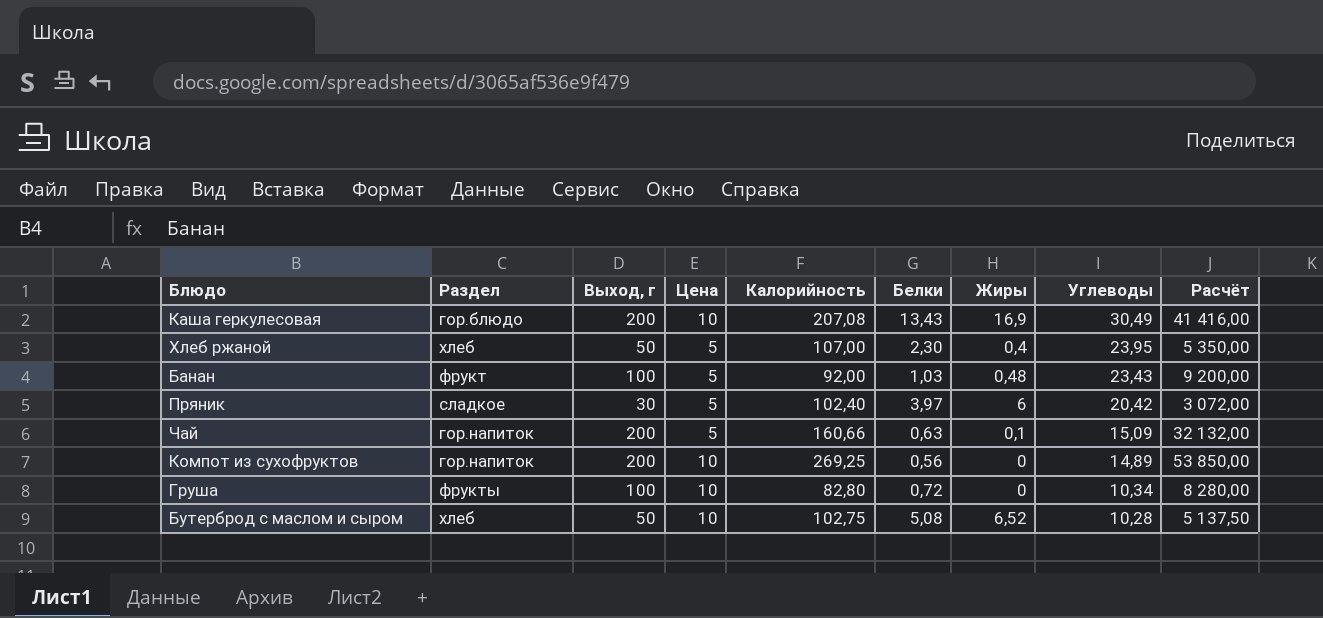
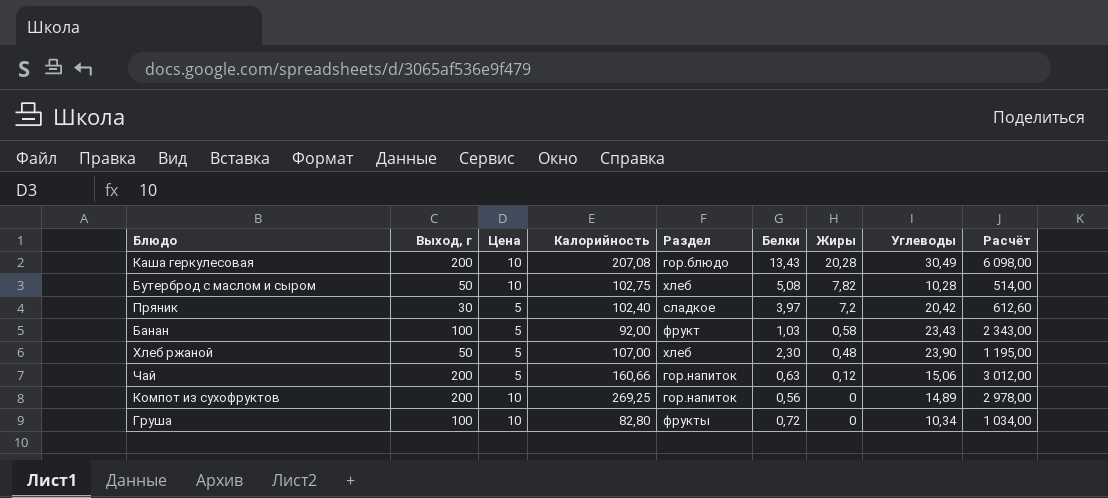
row order: Углеводы descending -> Жиры descending
column Раздел | position: 2 -> 5
column Расчёт | formula: [Выход, г] * [Калорийность] -> [Выход, г] * [Углеводы]
Каша геркулесовая | Жиры: 16,9 -> 20,28
Бутерброд с маслом и сыром | Жиры: 6,52 -> 7,82
Пряник | Жиры: 6 -> 7,2
Банан | Жиры: 0,48 -> 0,58
Хлеб ржаной | Жиры: 0,4 -> 0,48
Хлеб ржаной | Углеводы: 23,95 -> 23,90
Чай | Жиры: 0,1 -> 0,12
Чай | Углеводы: 15,09 -> 15,06

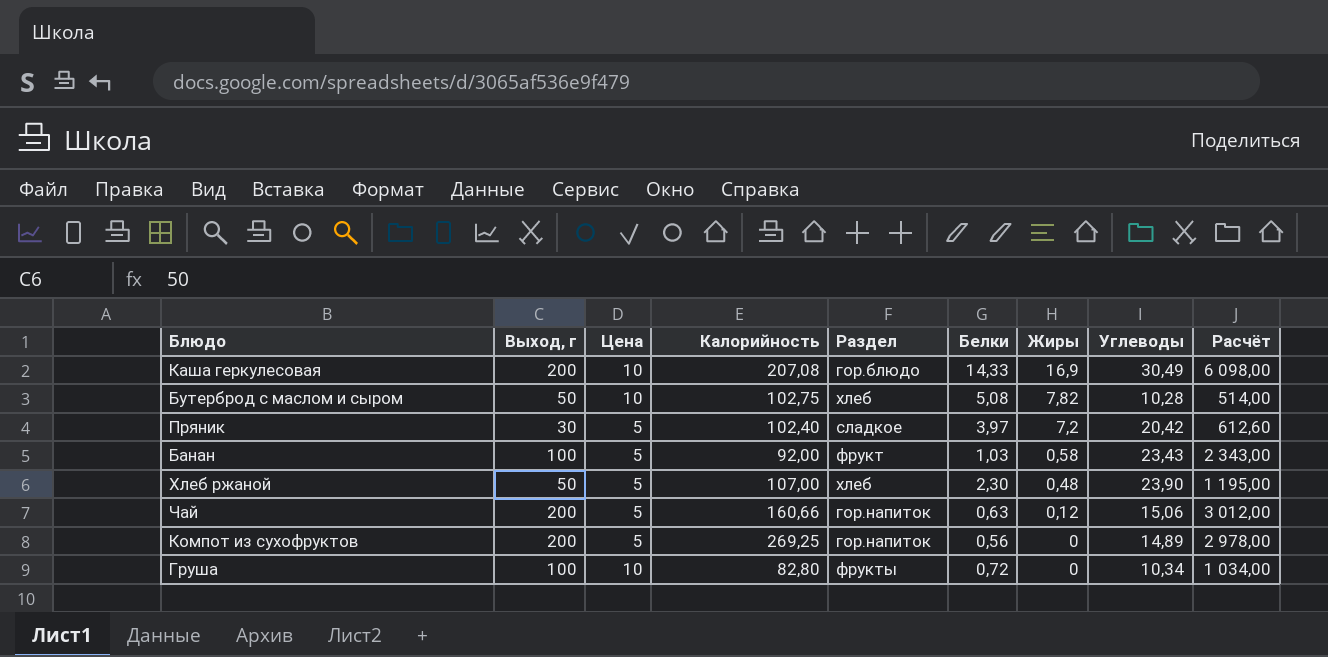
Каша геркулесовая | Белки: 13,43 -> 14,33
Каша геркулесовая | Жиры: 20,28 -> 16,9
Компот из сухофруктов | Цена: 10 -> 5

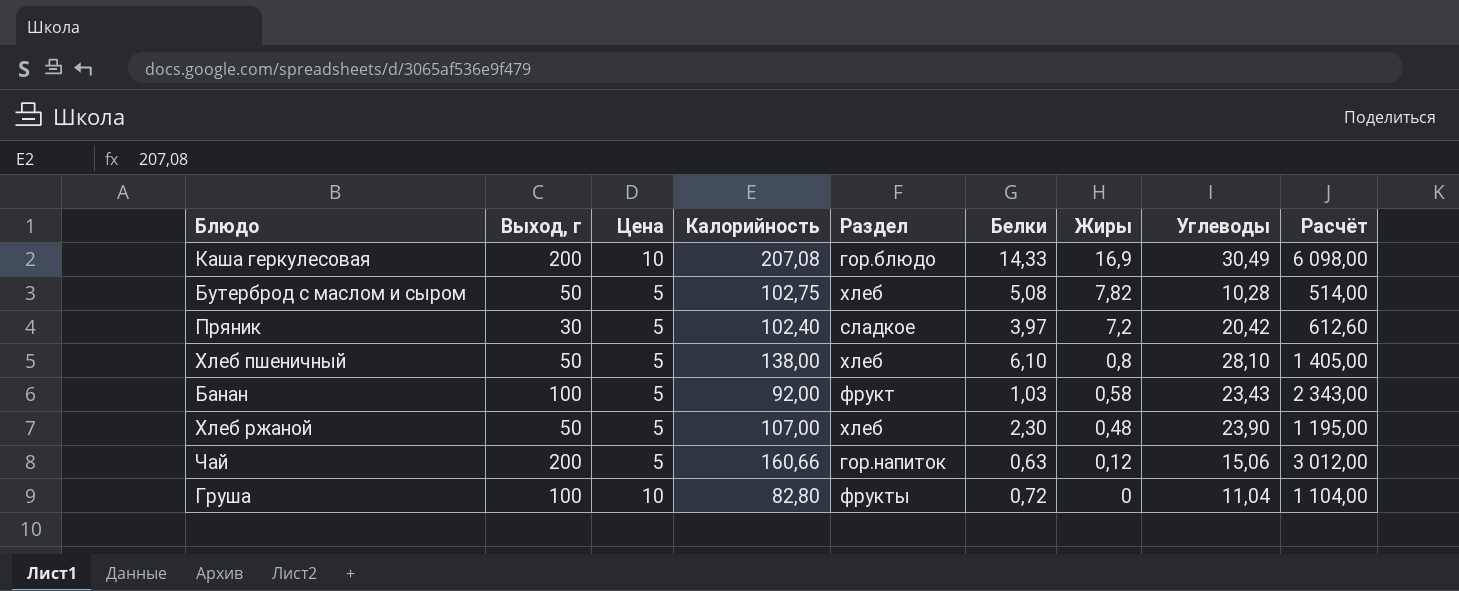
row Компот из сухофруктов: 200 | 5 | 269,25 | гор.напиток | 0,56 | 0 | 14,89 | 2 978,00 -> none
Бутерброд с маслом и сыром | Цена: 10 -> 5
row Хлеб пшеничный: none -> 50 | 5 | 138,00 | хлеб | 6,10 | 0,8 | 28,10 | 1 405,00
Груша | Углеводы: 10,34 -> 11,04
Груша | Расчёт: 1 034,00 -> 1 104,00

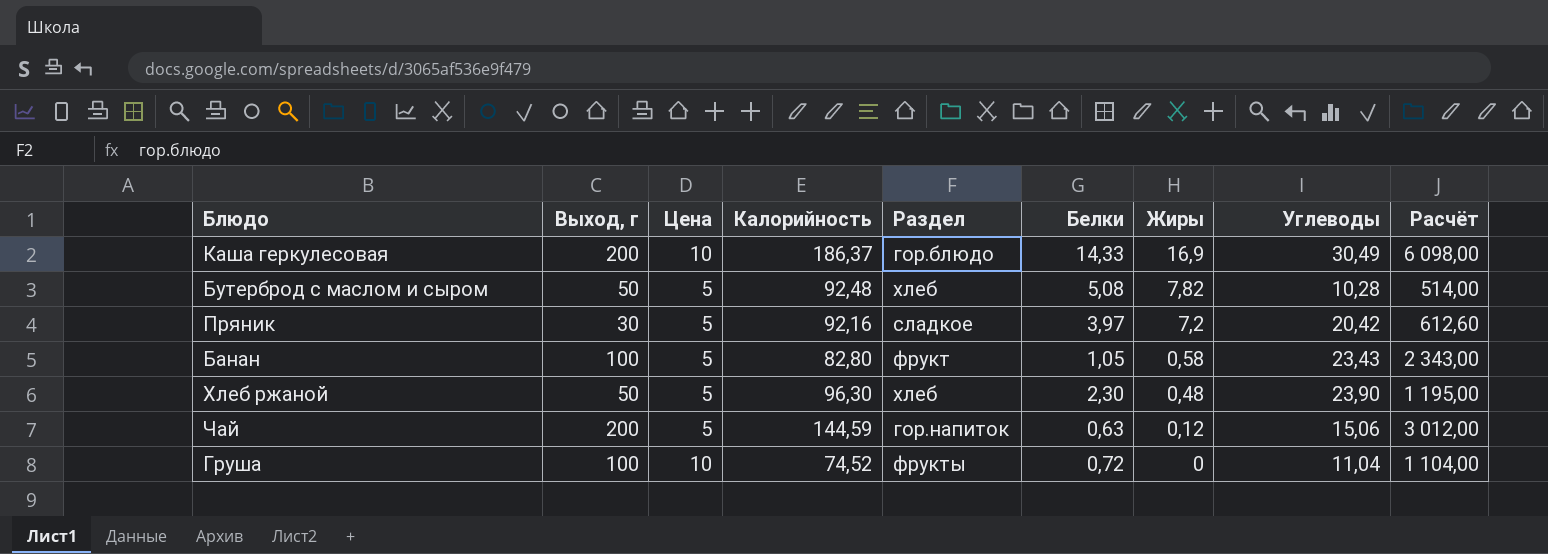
row Хлеб пшеничный: 50 | 5 | 138,00 | хлеб | 6,10 | 0,8 | 28,10 | 1 405,00 -> none
Каша геркулесовая | Калорийность: 207,08 -> 186,37
Бутерброд с маслом и сыром | Калорийность: 102,75 -> 92,48
Пряник | Калорийность: 102,40 -> 92,16
Банан | Калорийность: 92,00 -> 82,80
Банан | Белки: 1,03 -> 1,05
Хлеб ржаной | Калорийность: 107,00 -> 96,30
Чай | Калорийность: 160,66 -> 144,59
Груша | Калорийность: 82,80 -> 74,52

